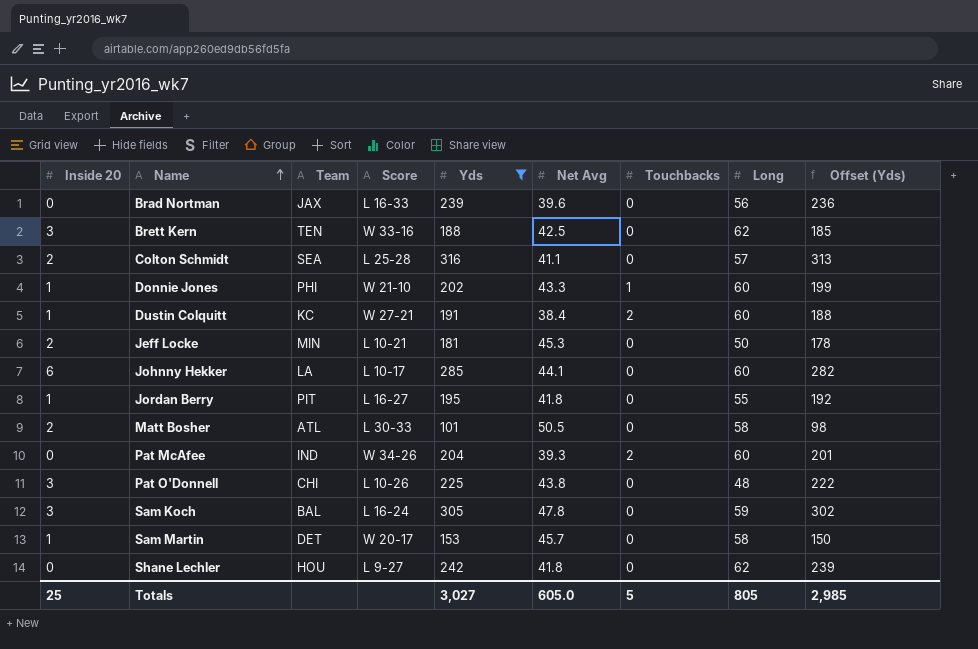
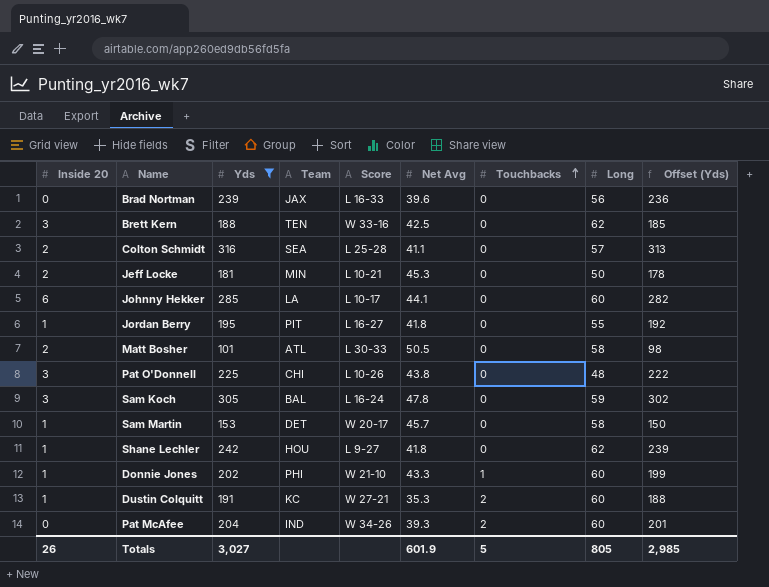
row order: Name ascending -> Touchbacks ascending
column Yds | position: 5 -> 3
Shane Lechler | Inside 20: 0 -> 1
Dustin Colquitt | Net Avg: 38.4 -> 35.3
Totals | Inside 20: 25 -> 26
Totals | Net Avg: 605.0 -> 601.9

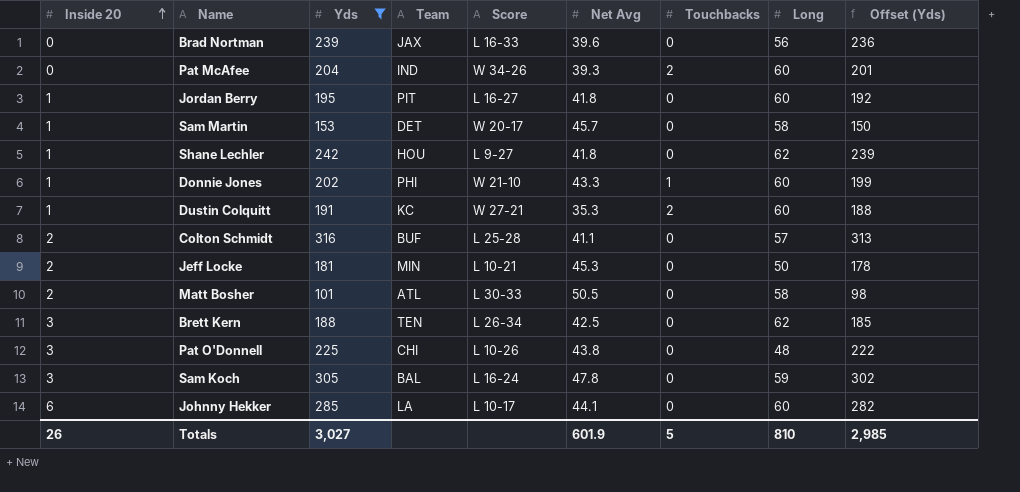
row order: Touchbacks ascending -> Inside 20 ascending
Jordan Berry | Long: 55 -> 60
Colton Schmidt | Team: SEA -> BUF
Brett Kern | Score: W 33-16 -> L 26-34
Totals | Long: 805 -> 810

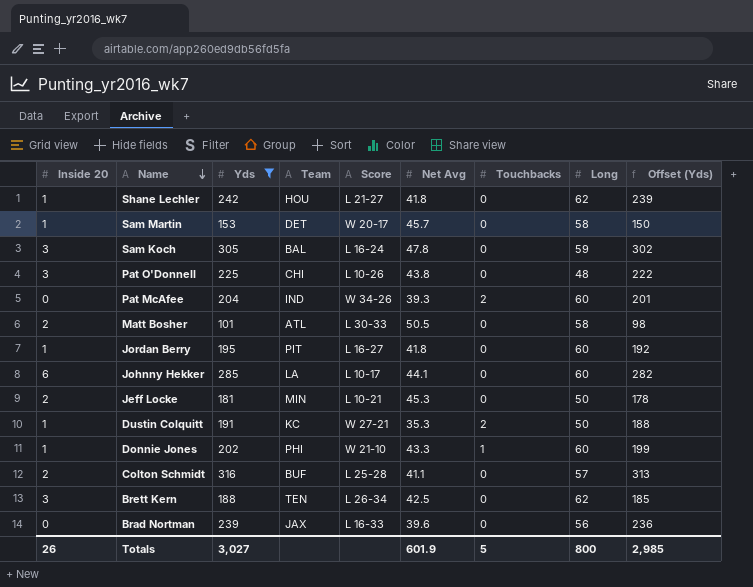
row order: Inside 20 ascending -> Name descending
Shane Lechler | Score: L 9-27 -> L 21-27
Dustin Colquitt | Long: 60 -> 50
Totals | Long: 810 -> 800

